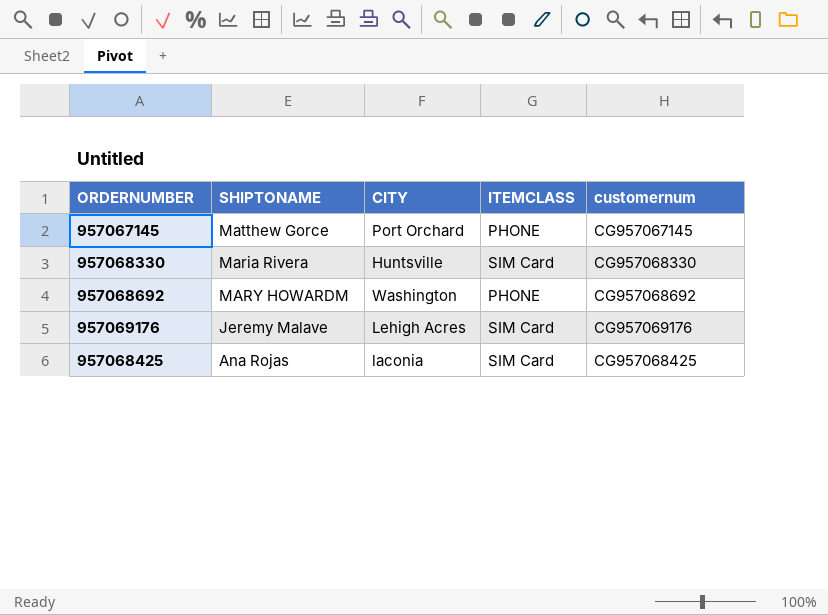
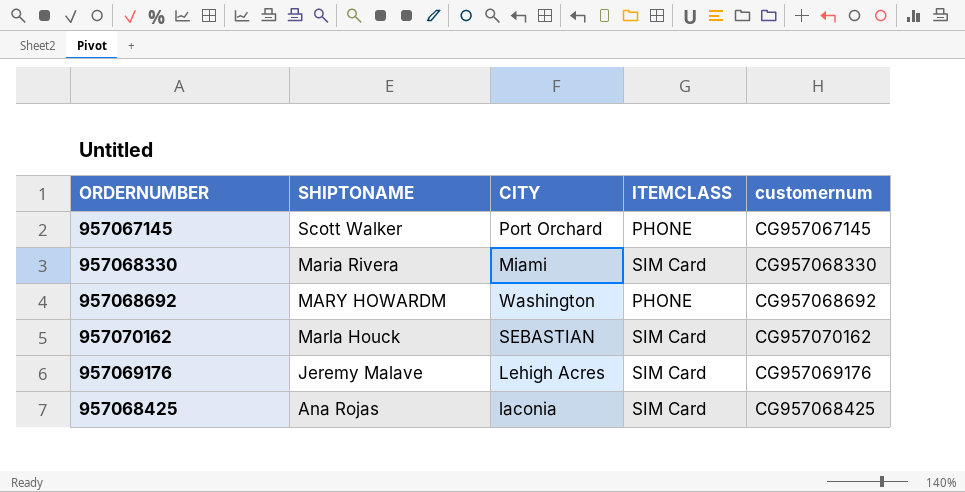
957067145 | SHIPTONAME: Matthew Gorce -> Scott Walker
957068330 | CITY: Huntsville -> Miami
row 957070162: none -> Marla Houck | SEBASTIAN | SIM Card | CG957070162

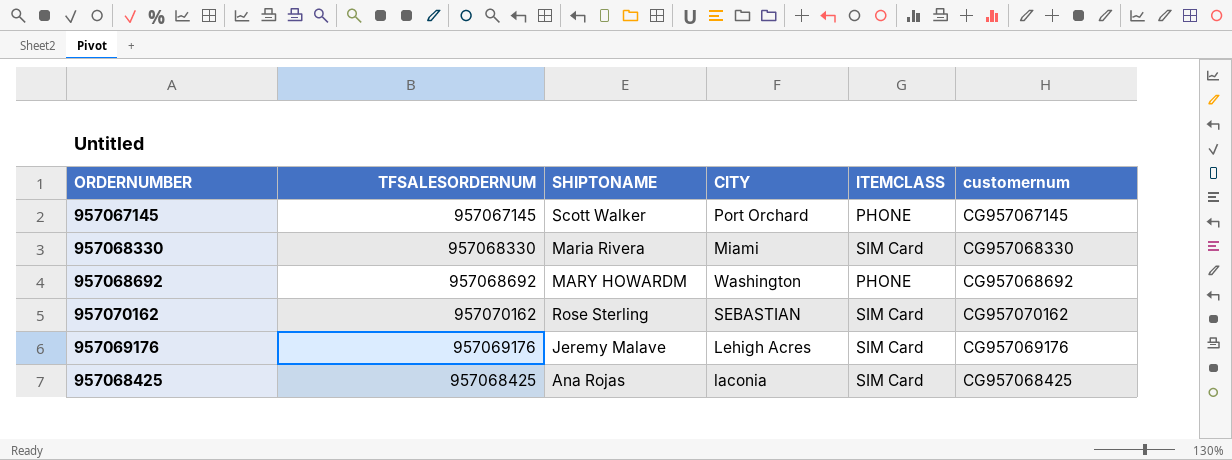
column TFSALESORDERNUM | position: none -> 2
957070162 | SHIPTONAME: Marla Houck -> Rose Sterling

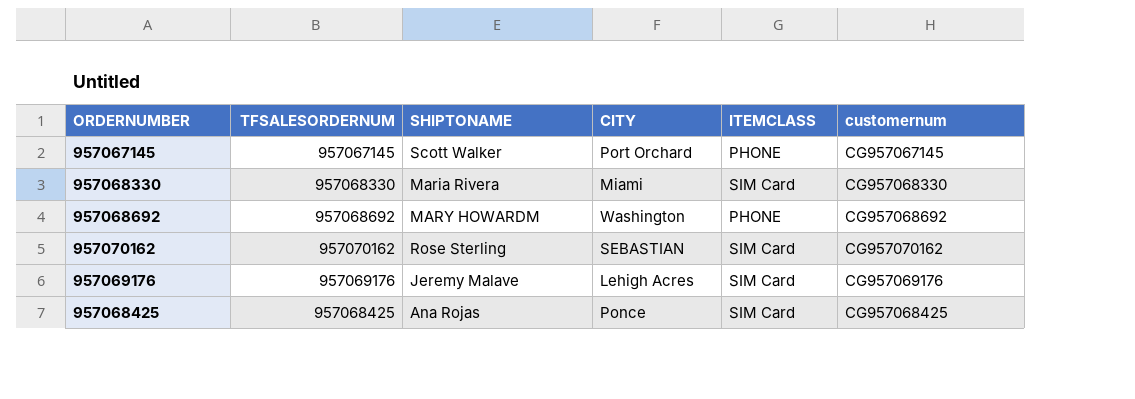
957068425 | CITY: laconia -> Ponce

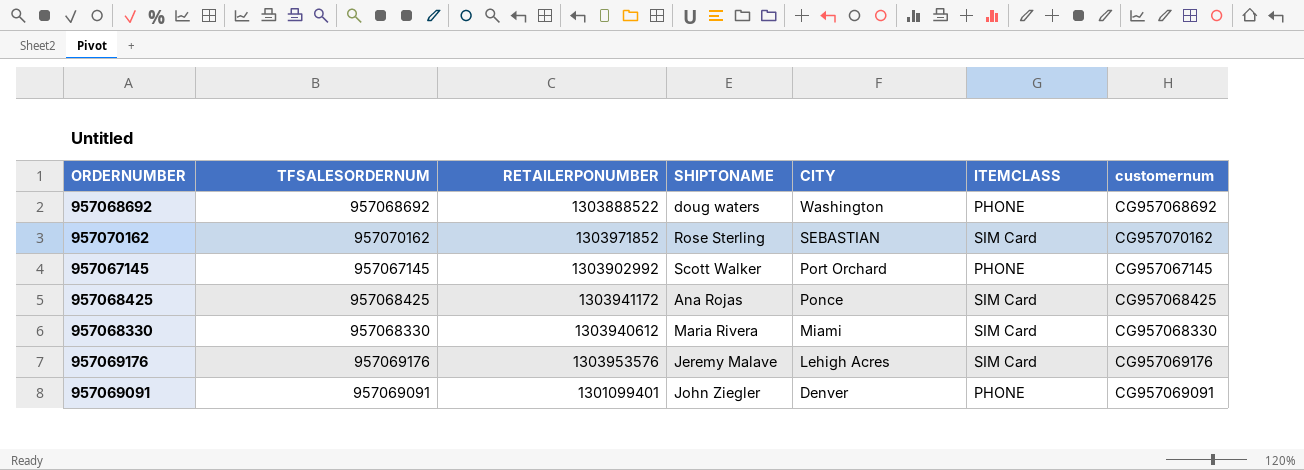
row order: none -> CITY descending
column RETAILERPONUMBER | position: none -> 3
957068692 | SHIPTONAME: MARY HOWARDM -> doug waters
row 957069091: none -> 957069091 | 1301099401 | John Ziegler | Denver | PHONE | CG957069091

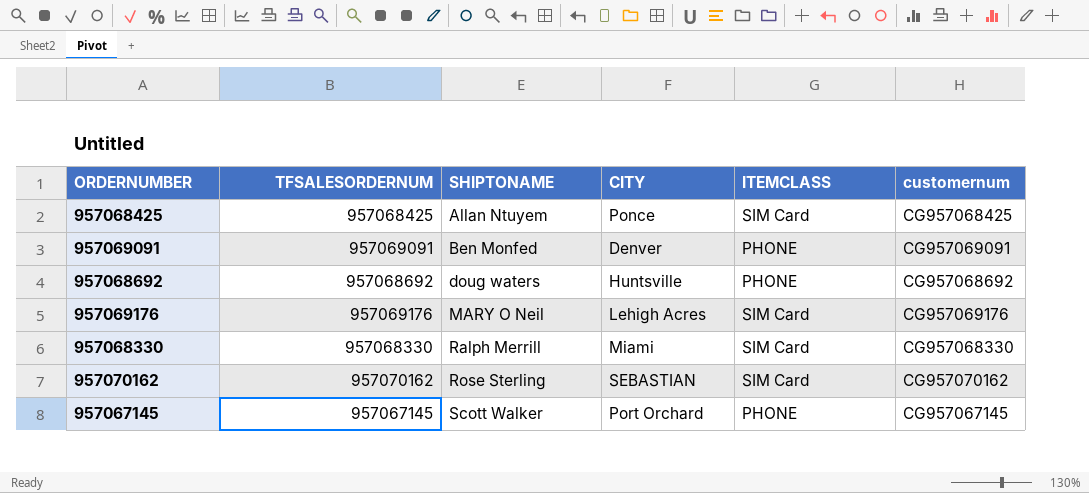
row order: CITY descending -> SHIPTONAME ascending
column RETAILERPONUMBER | position: 3 -> none
957068425 | SHIPTONAME: Ana Rojas -> Allan Ntuyem
957069091 | SHIPTONAME: John Ziegler -> Ben Monfed
957068692 | CITY: Washington -> Huntsville
957069176 | SHIPTONAME: Jeremy Malave -> MARY O Neil
957068330 | SHIPTONAME: Maria Rivera -> Ralph Merrill

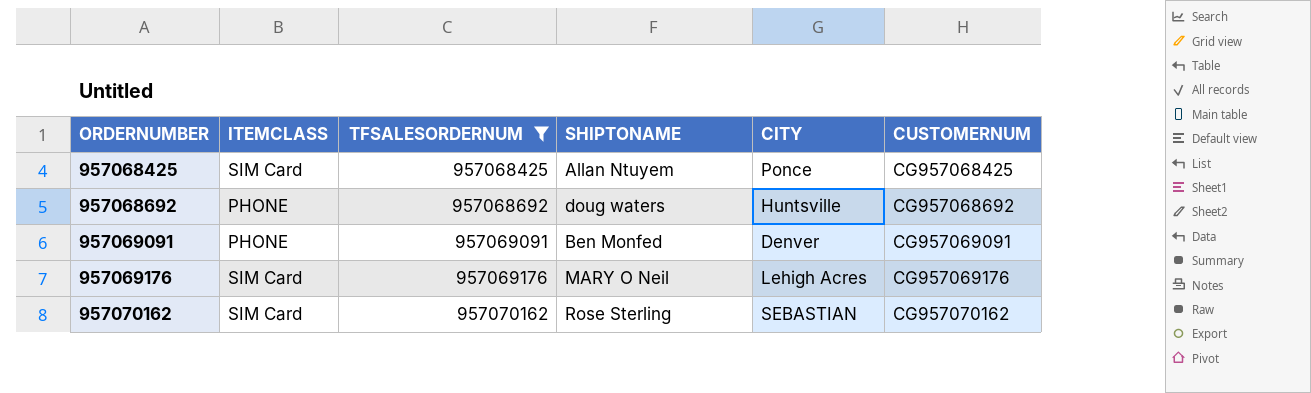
filter: none -> TFSALESORDERNUM >= 957068425
row order: SHIPTONAME ascending -> ORDERNUMBER ascending
column ITEMCLASS | position: 5 -> 2
column name: customernum -> CUSTOMERNUM

